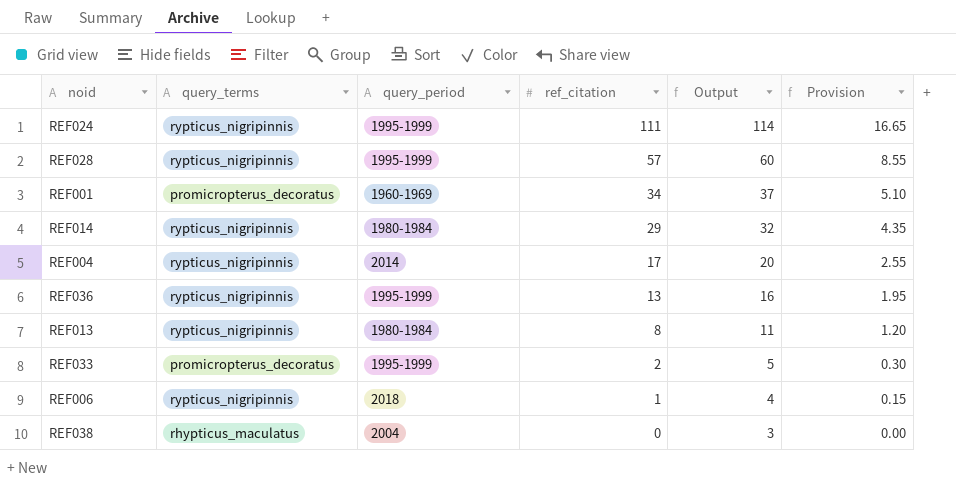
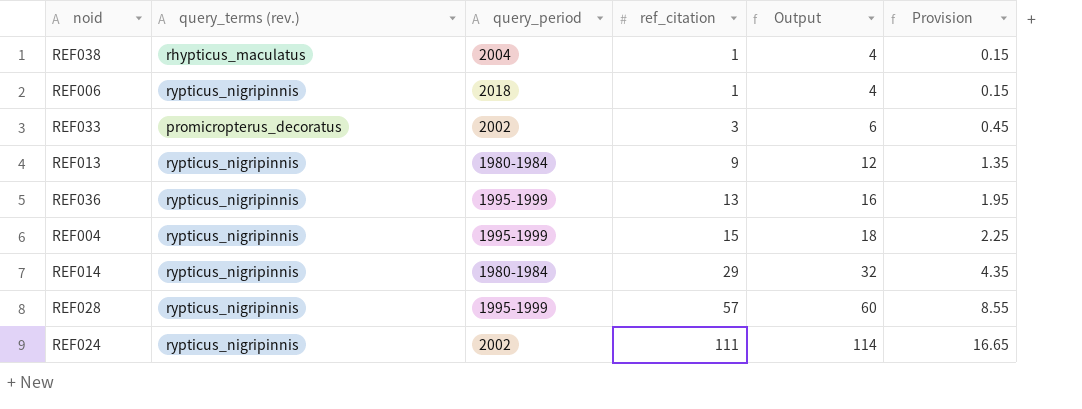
row order: ref_citation descending -> ref_citation ascending
column name: query_terms -> query_terms (rev.)
row REF001: promicropterus_decoratus | 1960-1969 | 34 | 37 | 5.10 -> none
REF038 | ref_citation: 0 -> 1
REF038 | Output: 3 -> 4
REF038 | Provision: 0.00 -> 0.15
REF033 | query_period: 1995-1999 -> 2002
REF033 | ref_citation: 2 -> 3
REF033 | Output: 5 -> 6
REF033 | Provision: 0.30 -> 0.45
REF013 | ref_citation: 8 -> 9
REF013 | Output: 11 -> 12
REF013 | Provision: 1.20 -> 1.35
REF004 | query_period: 2014 -> 1995-1999
REF004 | ref_citation: 17 -> 15
REF004 | Output: 20 -> 18
REF004 | Provision: 2.55 -> 2.25
REF024 | query_period: 1995-1999 -> 2002

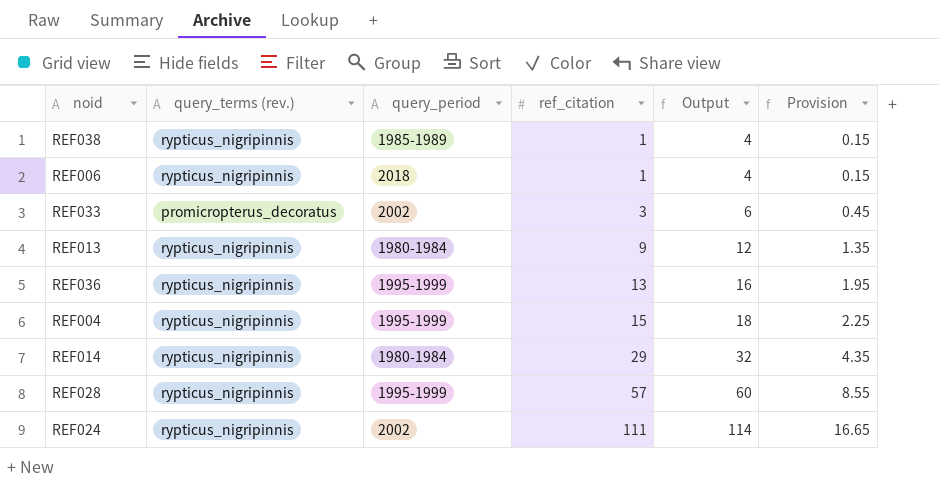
REF038 | query_terms (rev.): rhypticus_maculatus -> rypticus_nigripinnis
REF038 | query_period: 2004 -> 1985-1989

